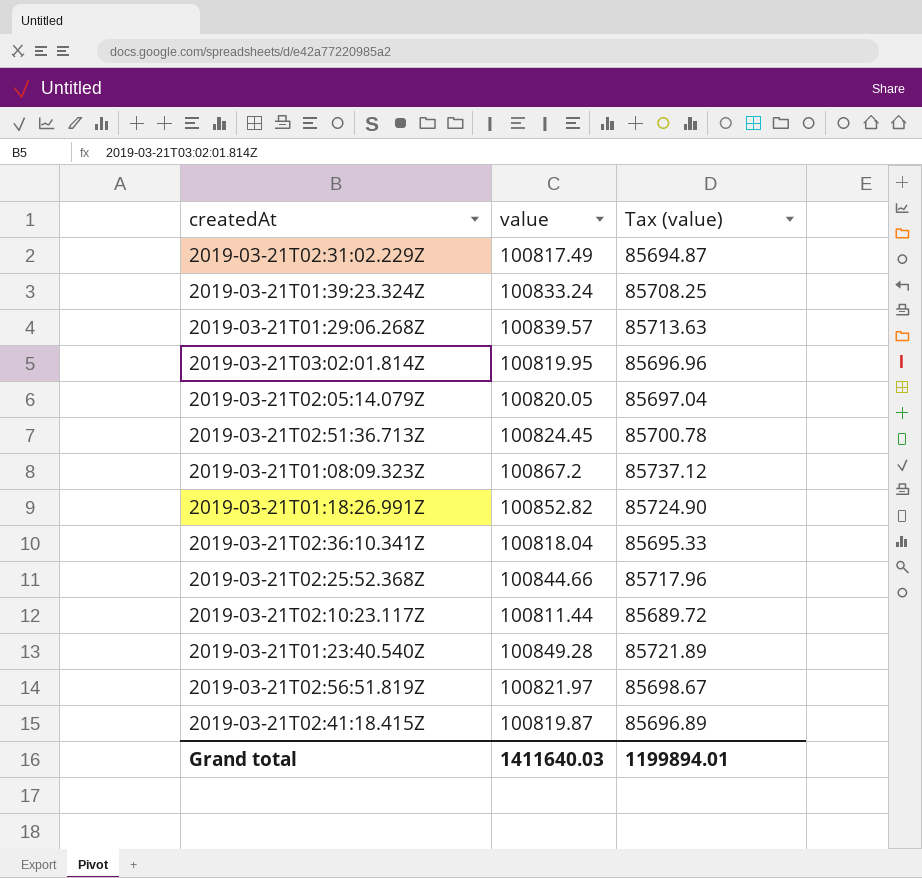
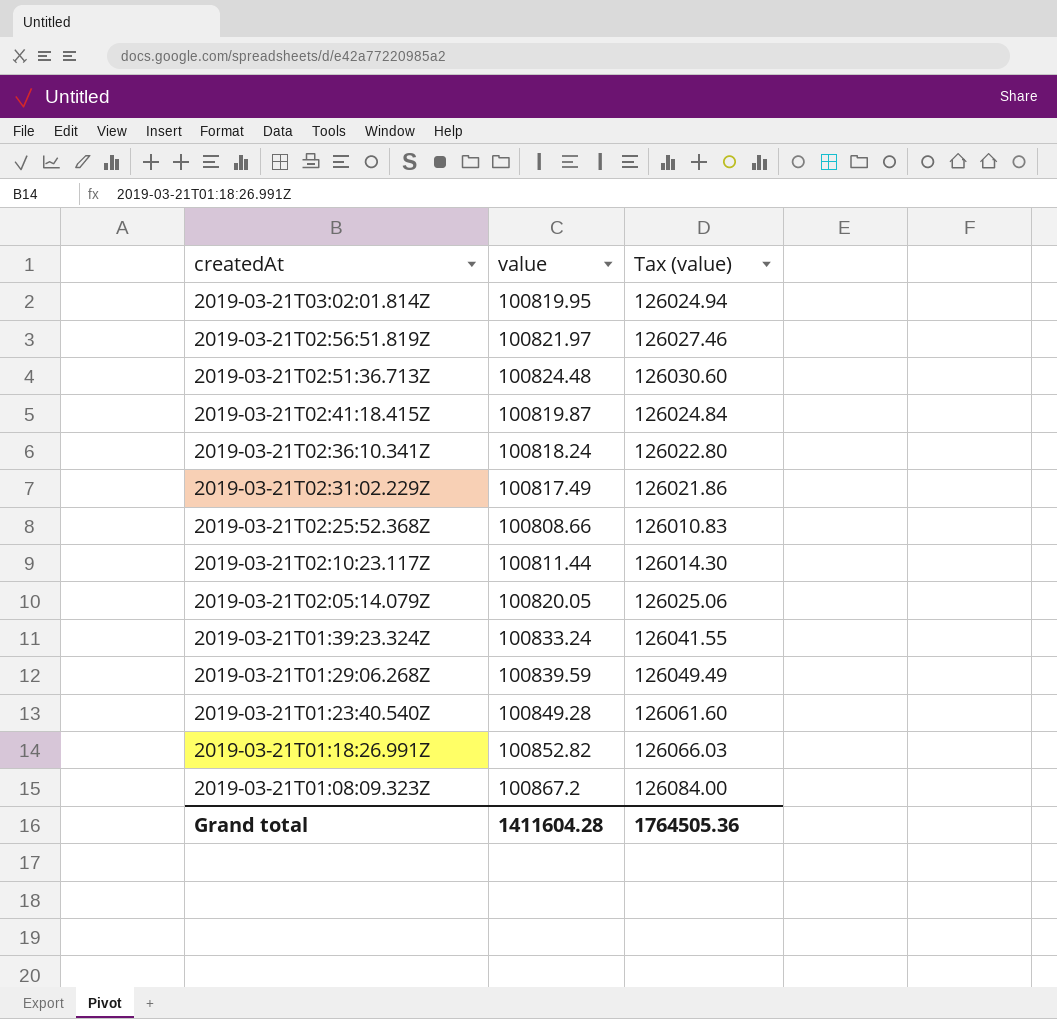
row order: none -> createdAt descending
column Tax (value) | formula: [value] * 0.85 -> [value] * 1.25
2019-03-21T02:51:36.713Z | value: 100824.45 -> 100824.48
2019-03-21T02:36:10.341Z | value: 100818.04 -> 100818.24
2019-03-21T02:25:52.368Z | value: 100844.66 -> 100808.66
2019-03-21T01:29:06.268Z | value: 100839.57 -> 100839.59
Grand total | value: 1411640.03 -> 1411604.28
Grand total | Tax (value): 1199894.01 -> 1764505.36

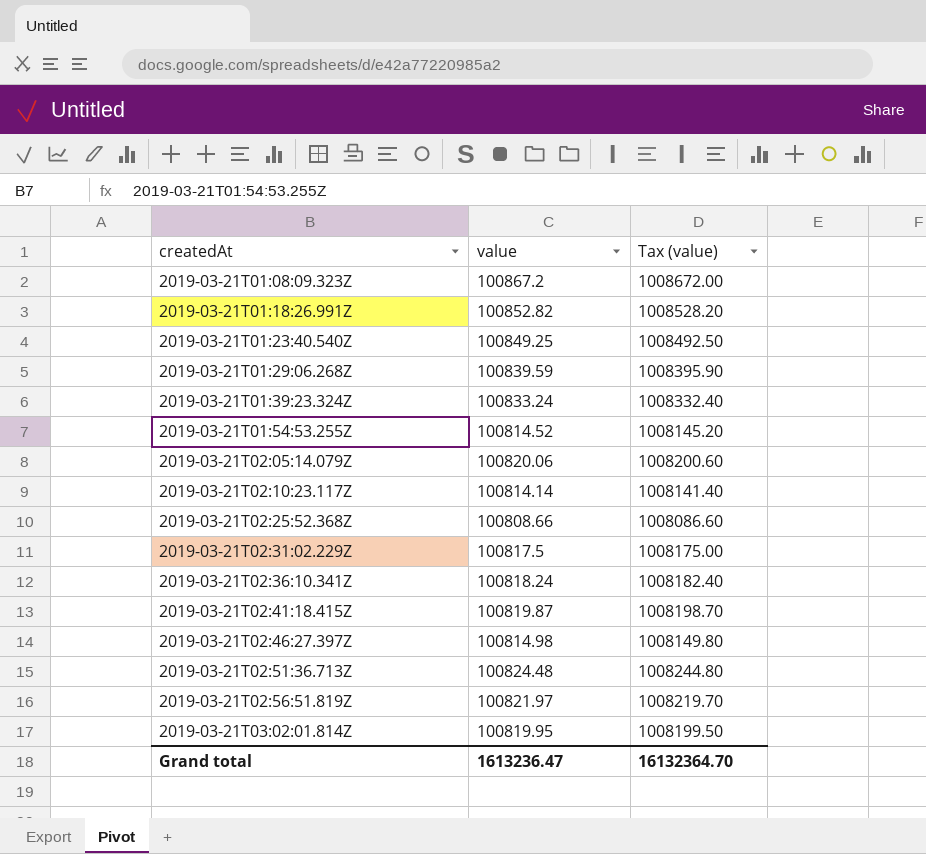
row order: createdAt descending -> createdAt ascending
column Tax (value) | formula: [value] * 1.25 -> [value] * 10
2019-03-21T01:23:40.540Z | value: 100849.28 -> 100849.25
row 2019-03-21T01:54:53.255Z: none -> 100814.52 | 1008145.20
2019-03-21T02:05:14.079Z | value: 100820.05 -> 100820.06
2019-03-21T02:10:23.117Z | value: 100811.44 -> 100814.14
2019-03-21T02:31:02.229Z | value: 100817.49 -> 100817.5
row 2019-03-21T02:46:27.397Z: none -> 100814.98 | 1008149.80
Grand total | value: 1411604.28 -> 1613236.47
Grand total | Tax (value): 1764505.36 -> 16132364.70

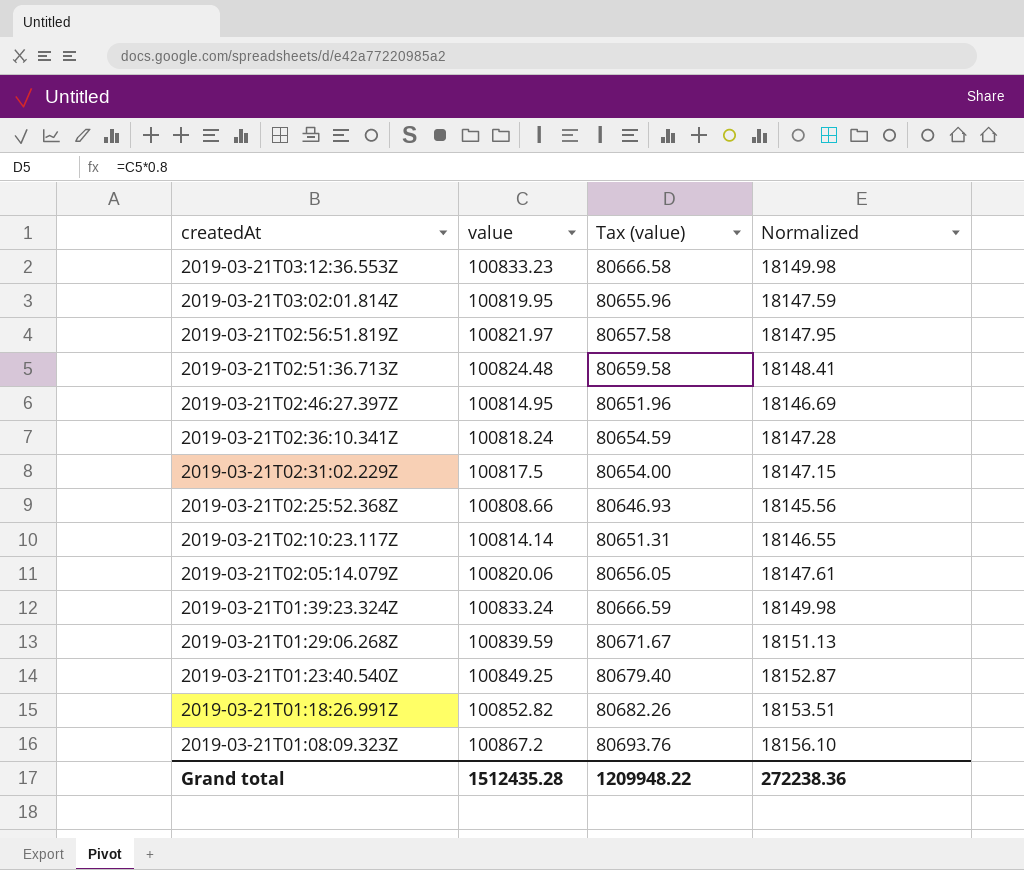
row order: createdAt ascending -> createdAt descending
column Tax (value) | formula: [value] * 10 -> [value] * 0.8
column Normalized | formula: none -> [value] * 0.18
row 2019-03-21T01:54:53.255Z: 100814.52 | 1008145.20 -> none
row 2019-03-21T02:41:18.415Z: 100819.87 | 1008198.70 -> none
row 2019-03-21T03:12:36.553Z: none -> 100833.23 | 80666.58 | 18149.98
2019-03-21T02:46:27.397Z | value: 100814.98 -> 100814.95
Grand total | value: 1613236.47 -> 1512435.28
Grand total | Tax (value): 16132364.70 -> 1209948.22

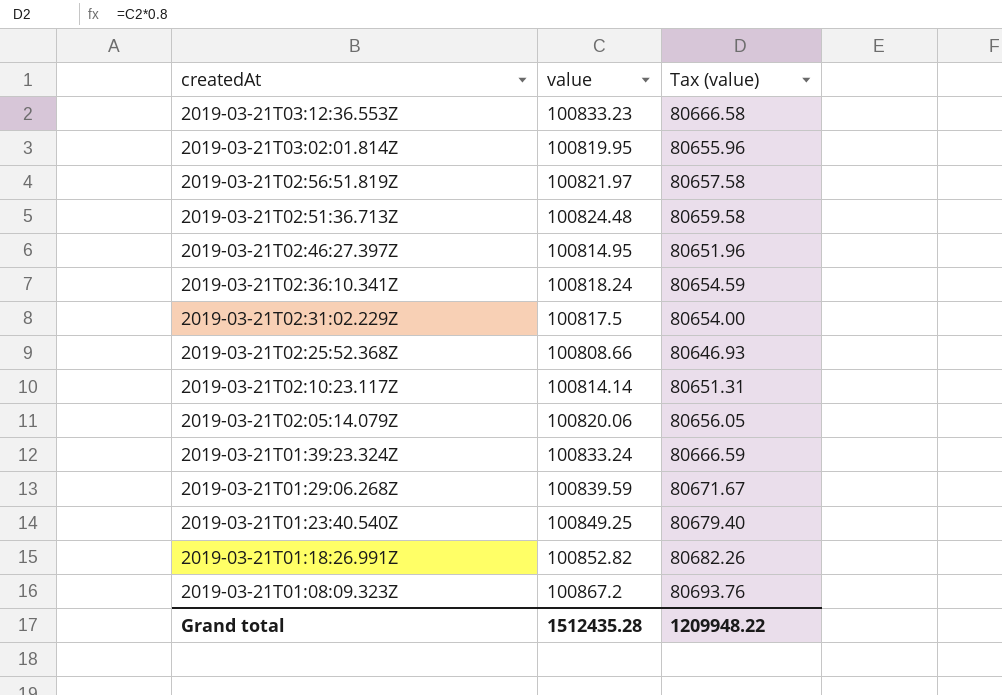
column Normalized | formula: [value] * 0.18 -> none

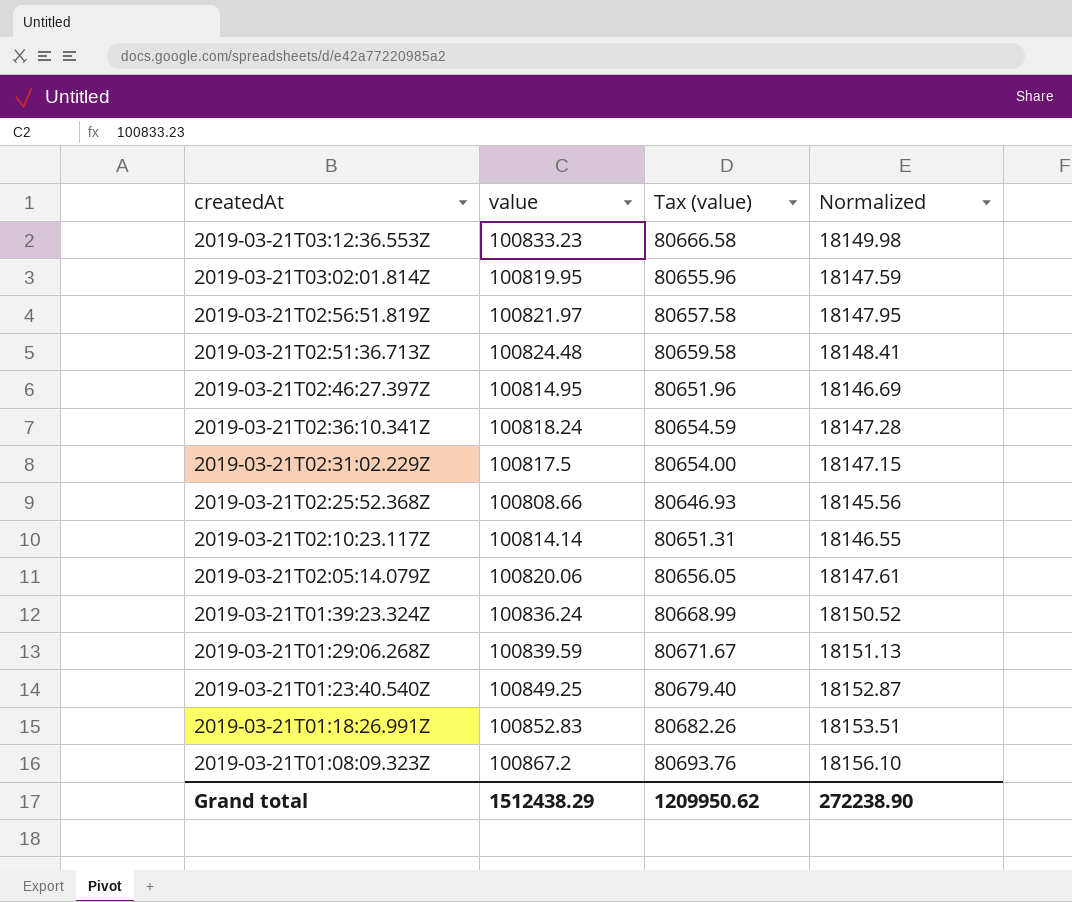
column Normalized | formula: none -> [value] * 0.18
2019-03-21T01:39:23.324Z | value: 100833.24 -> 100836.24
2019-03-21T01:39:23.324Z | Tax (value): 80666.59 -> 80668.99
2019-03-21T01:18:26.991Z | value: 100852.82 -> 100852.83
Grand total | value: 1512435.28 -> 1512438.29
Grand total | Tax (value): 1209948.22 -> 1209950.62

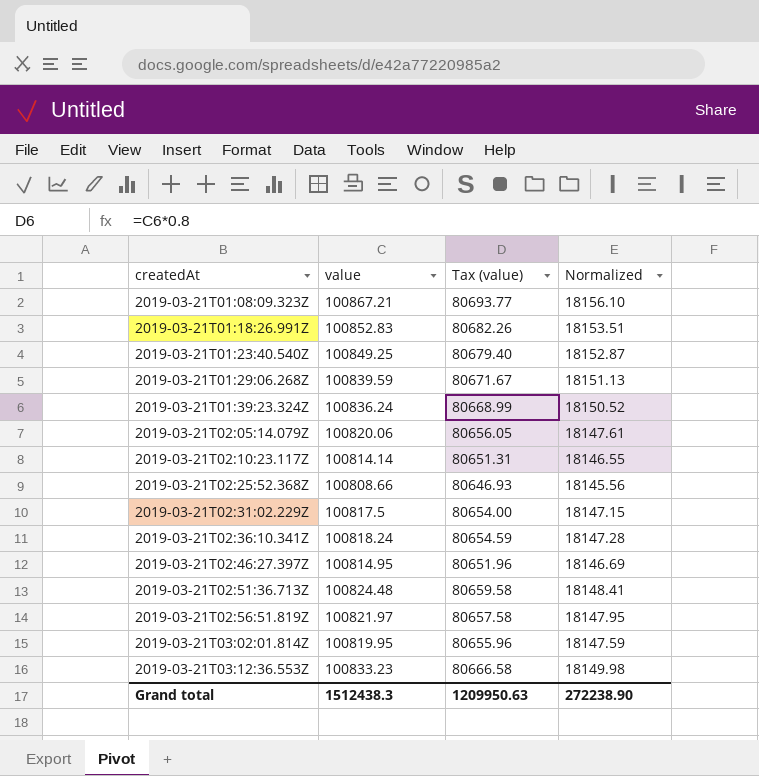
row order: createdAt descending -> createdAt ascending
2019-03-21T01:08:09.323Z | value: 100867.2 -> 100867.21
2019-03-21T01:08:09.323Z | Tax (value): 80693.76 -> 80693.77
Grand total | value: 1512438.29 -> 1512438.3
Grand total | Tax (value): 1209950.62 -> 1209950.63

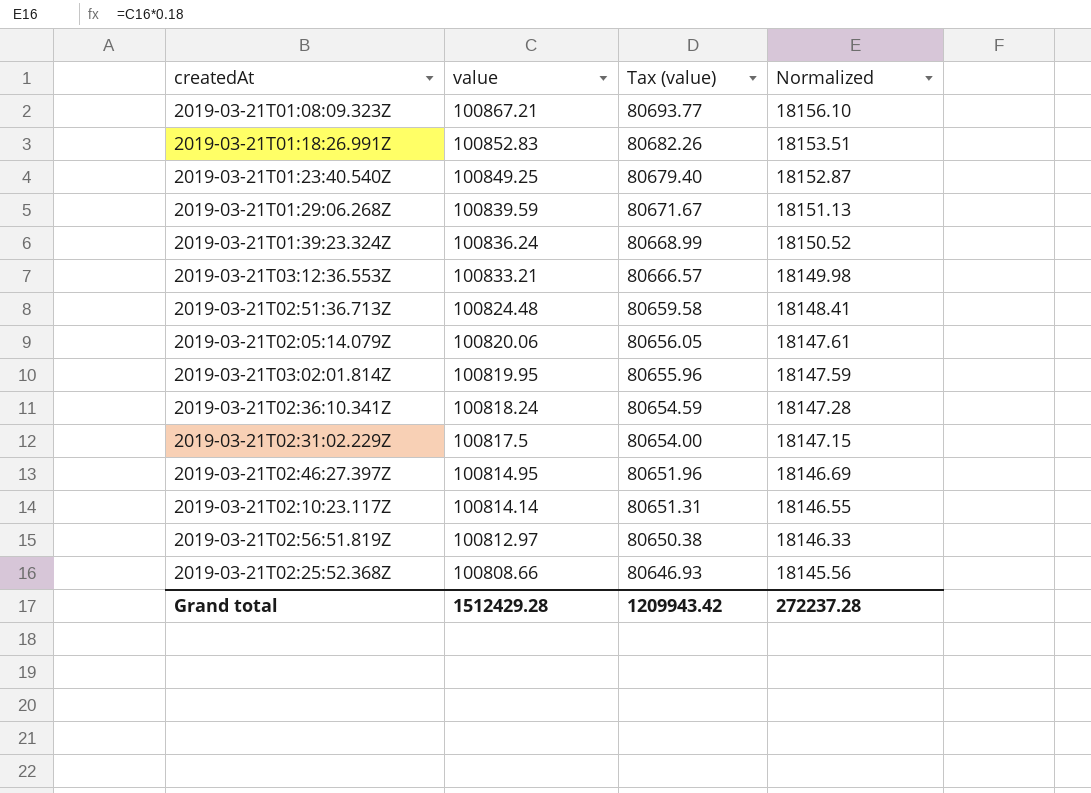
row order: createdAt ascending -> value descending
2019-03-21T03:12:36.553Z | value: 100833.23 -> 100833.21
2019-03-21T03:12:36.553Z | Tax (value): 80666.58 -> 80666.57
2019-03-21T02:56:51.819Z | value: 100821.97 -> 100812.97
2019-03-21T02:56:51.819Z | Tax (value): 80657.58 -> 80650.38
2019-03-21T02:56:51.819Z | Normalized: 18147.95 -> 18146.33
Grand total | value: 1512438.3 -> 1512429.28
Grand total | Tax (value): 1209950.63 -> 1209943.42
Grand total | Normalized: 272238.90 -> 272237.28

